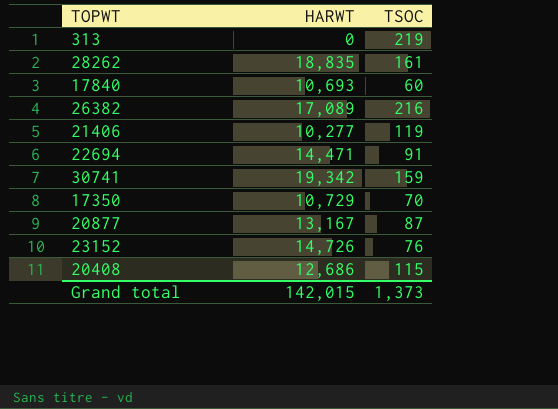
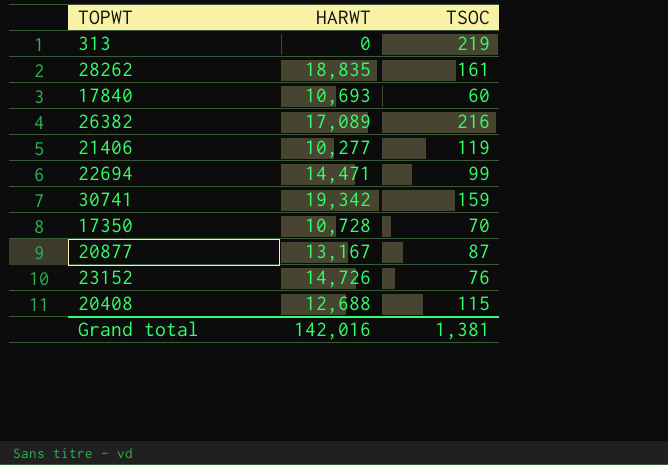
22694 | TSOC: 91 -> 99
17350 | HARWT: 10,729 -> 10,728
20408 | HARWT: 12,686 -> 12,688
Grand total | HARWT: 142,015 -> 142,016
Grand total | TSOC: 1,373 -> 1,381

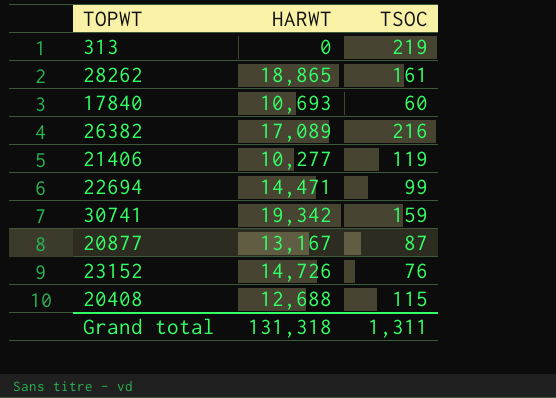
row 17350: 10,728 | 70 -> none
28262 | HARWT: 18,835 -> 18,865
Grand total | HARWT: 142,016 -> 131,318
Grand total | TSOC: 1,381 -> 1,311

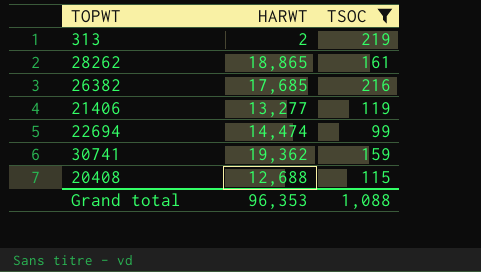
filter: none -> TSOC >= 99
313 | HARWT: 0 -> 2
26382 | HARWT: 17,089 -> 17,685
21406 | HARWT: 10,277 -> 13,277
22694 | HARWT: 14,471 -> 14,474
30741 | HARWT: 19,342 -> 19,362
Grand total | HARWT: 131,318 -> 96,353
Grand total | TSOC: 1,311 -> 1,088

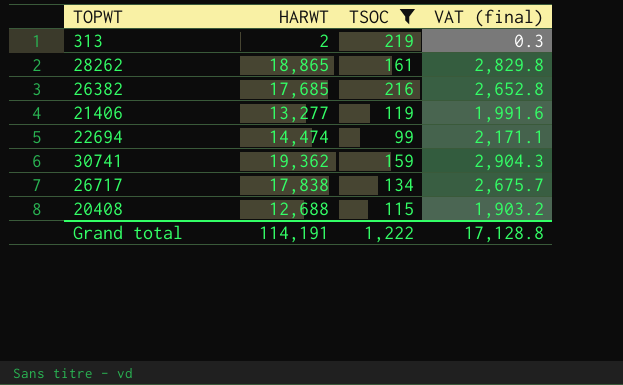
column VAT (final) | formula: none -> [HARWT] * 0.15
row 26717: none -> 17,838 | 134 | 2,675.7
Grand total | HARWT: 96,353 -> 114,191
Grand total | TSOC: 1,088 -> 1,222

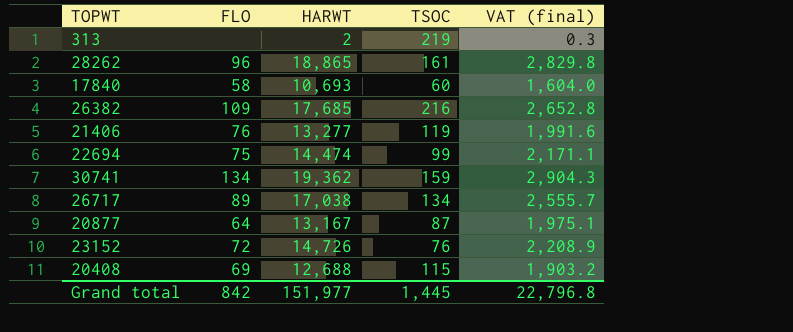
filter: TSOC >= 99 -> none
column FLO | position: none -> 2
26717 | HARWT: 17,838 -> 17,038
26717 | VAT (final): 2,675.7 -> 2,555.7
Grand total | HARWT: 114,191 -> 151,977
Grand total | TSOC: 1,222 -> 1,445
Grand total | VAT (final): 17,128.8 -> 22,796.8

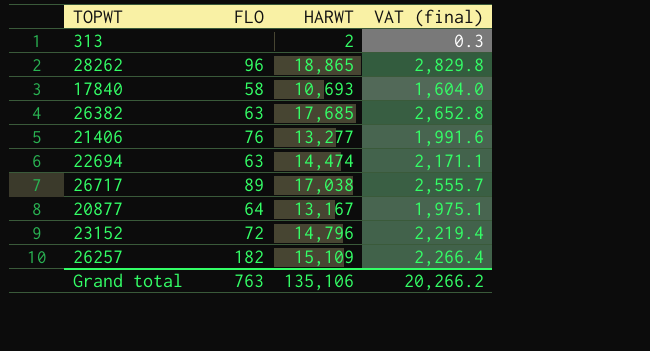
column TSOC | position: 4 -> none
row 30741: 134 | 19,362 | 159 | 2,904.3 -> none
row 20408: 69 | 12,688 | 115 | 1,903.2 -> none
26382 | FLO: 109 -> 63
22694 | FLO: 75 -> 63
23152 | HARWT: 14,726 -> 14,796
23152 | VAT (final): 2,208.9 -> 2,219.4
row 26257: none -> 182 | 15,109 | 2,266.4
Grand total | FLO: 842 -> 763
Grand total | HARWT: 151,977 -> 135,106
Grand total | VAT (final): 22,796.8 -> 20,266.2

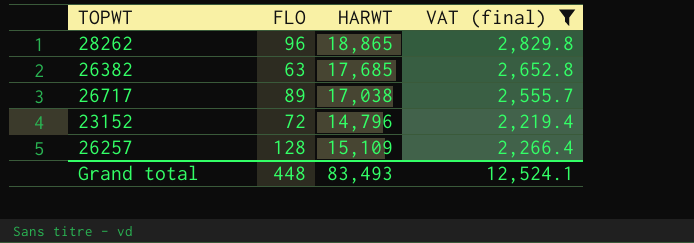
filter: none -> VAT (final) >= 2,219.4
26257 | FLO: 182 -> 128
Grand total | FLO: 763 -> 448
Grand total | HARWT: 135,106 -> 83,493
Grand total | VAT (final): 20,266.2 -> 12,524.1

